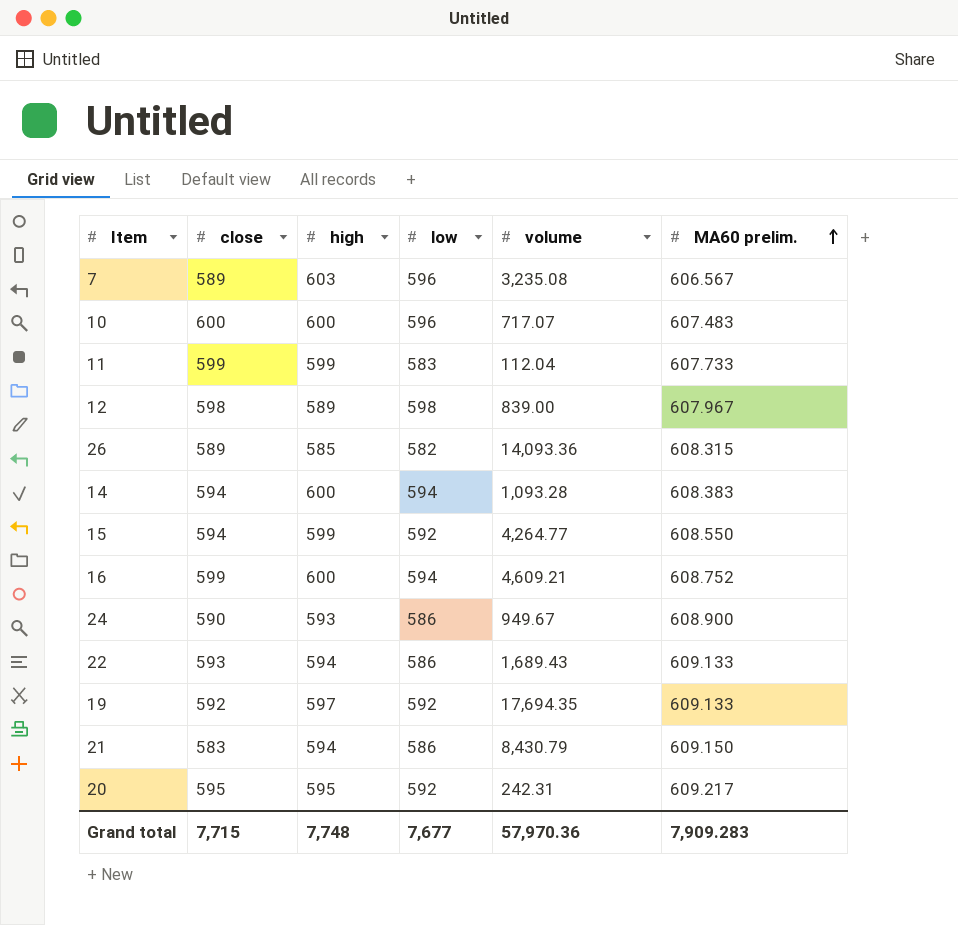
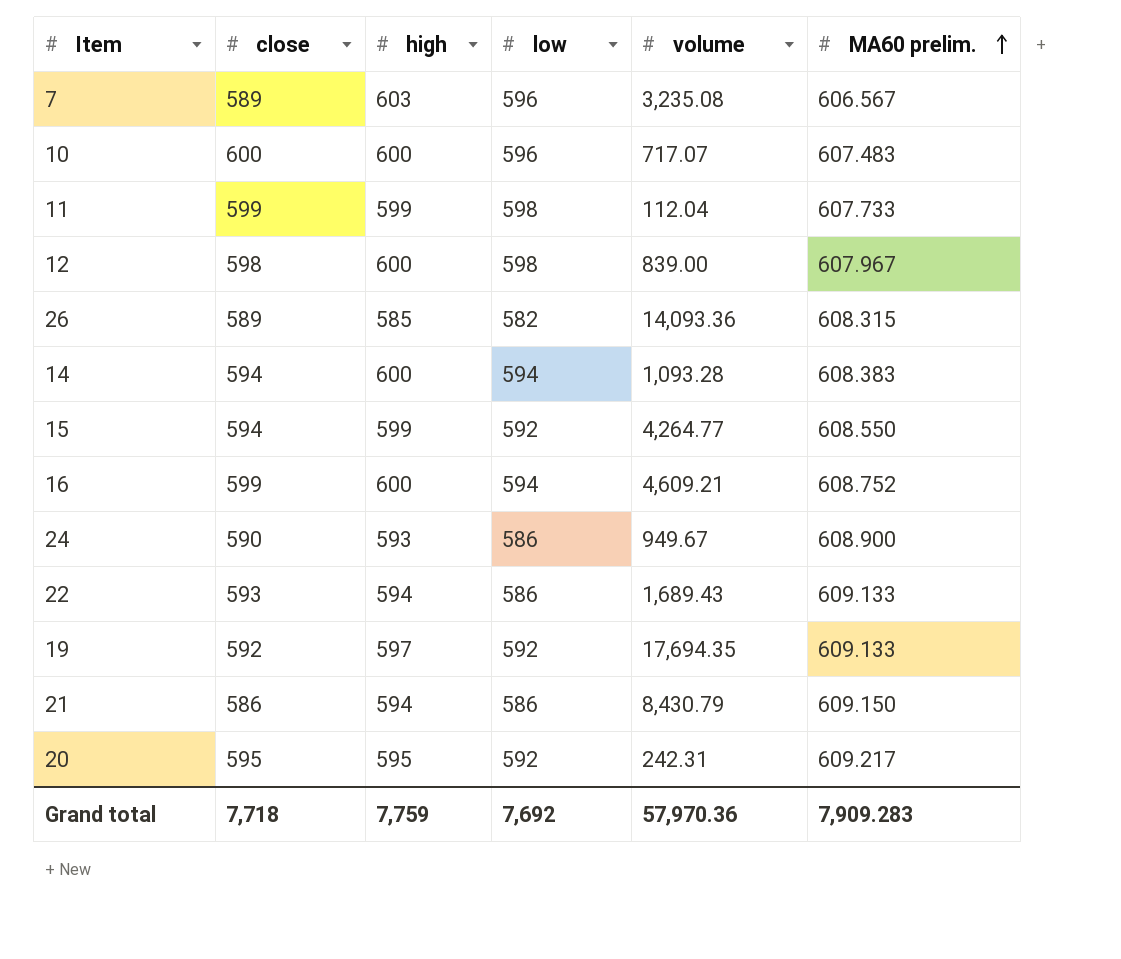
11 | low: 583 -> 598
12 | high: 589 -> 600
21 | close: 583 -> 586
Grand total | close: 7,715 -> 7,718
Grand total | high: 7,748 -> 7,759
Grand total | low: 7,677 -> 7,692

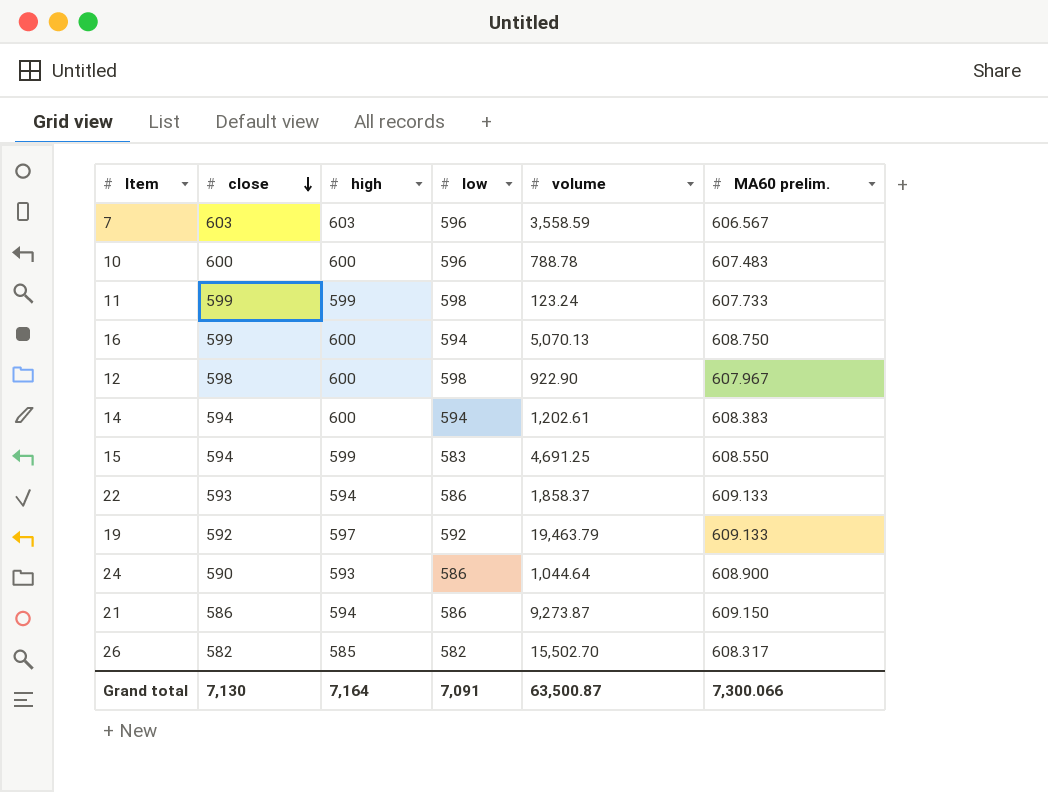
row order: MA60 prelim. ascending -> close descending
row 20: 595 | 595 | 592 | 242.31 | 609.217 -> none
7 | close: 589 -> 603
7 | volume: 3,235.08 -> 3,558.59
10 | volume: 717.07 -> 788.78
11 | volume: 112.04 -> 123.24
16 | volume: 4,609.21 -> 5,070.13
16 | MA60 prelim.: 608.752 -> 608.750
12 | volume: 839.00 -> 922.90
14 | volume: 1,093.28 -> 1,202.61
15 | low: 592 -> 583
15 | volume: 4,264.77 -> 4,691.25
22 | volume: 1,689.43 -> 1,858.37
19 | volume: 17,694.35 -> 19,463.79
24 | volume: 949.67 -> 1,044.64
21 | volume: 8,430.79 -> 9,273.87
26 | close: 589 -> 582
26 | volume: 14,093.36 -> 15,502.70
26 | MA60 prelim.: 608.315 -> 608.317
Grand total | close: 7,718 -> 7,130
Grand total | high: 7,759 -> 7,164
Grand total | low: 7,692 -> 7,091
Grand total | volume: 57,970.36 -> 63,500.87
Grand total | MA60 prelim.: 7,909.283 -> 7,300.066

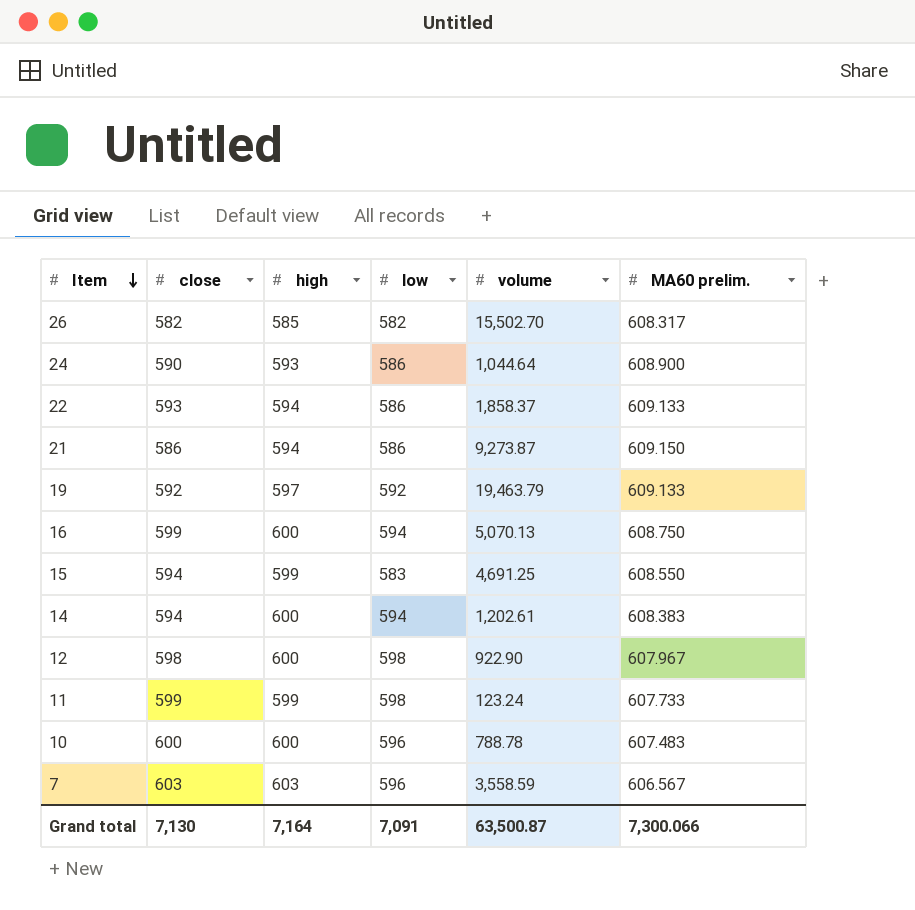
row order: close descending -> Item descending

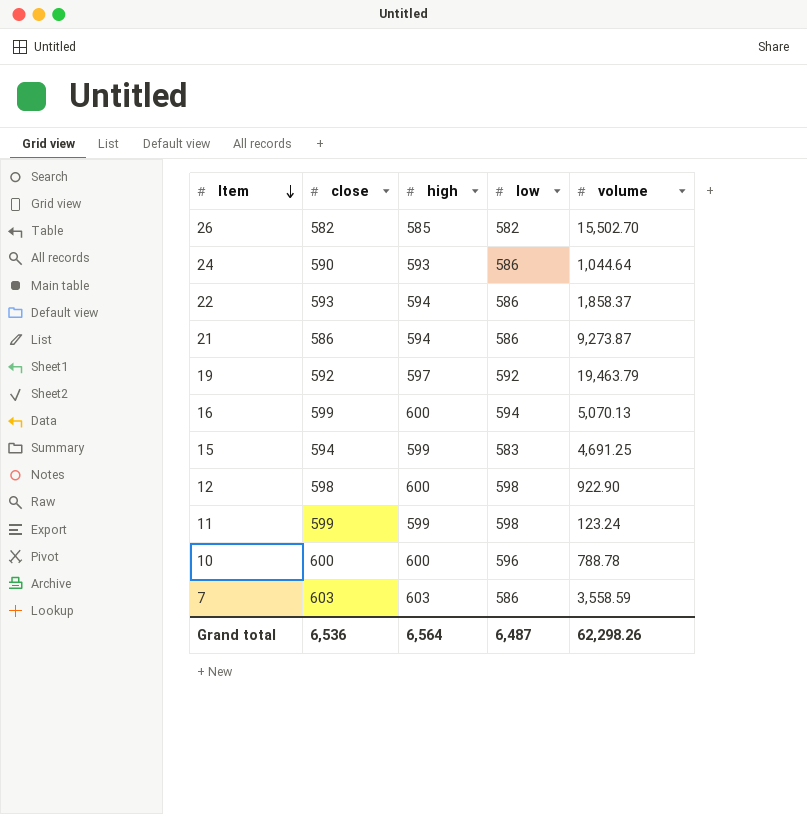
column MA60 prelim. | position: 6 -> none
row 14: 594 | 600 | 594 | 1,202.61 | 608.383 -> none
7 | low: 596 -> 586
Grand total | close: 7,130 -> 6,536
Grand total | high: 7,164 -> 6,564
Grand total | low: 7,091 -> 6,487
Grand total | volume: 63,500.87 -> 62,298.26

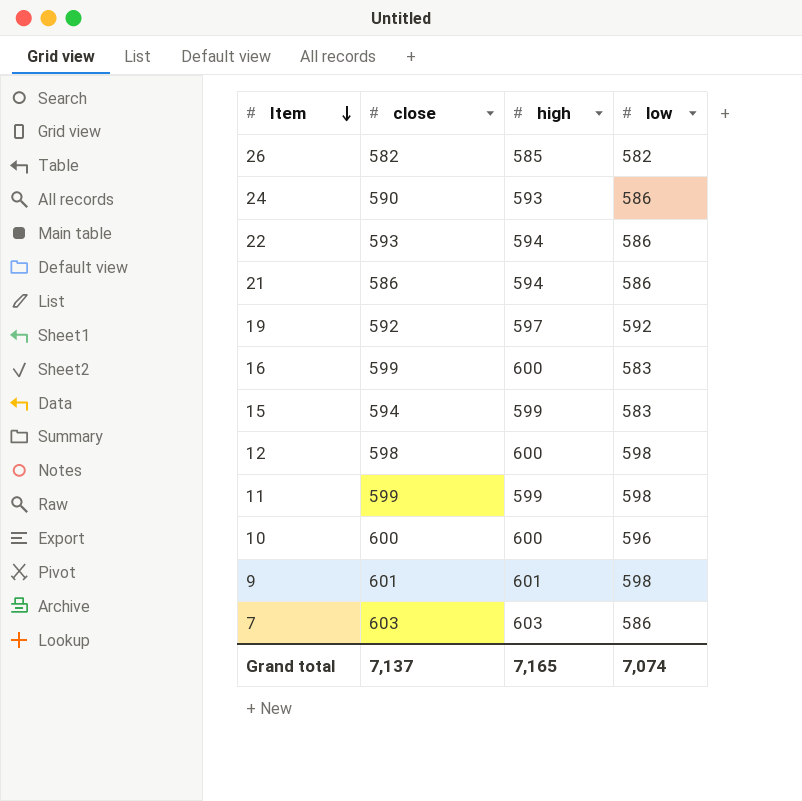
column volume | position: 5 -> none
16 | low: 594 -> 583
row 9: none -> 601 | 601 | 598
Grand total | close: 6,536 -> 7,137
Grand total | high: 6,564 -> 7,165
Grand total | low: 6,487 -> 7,074

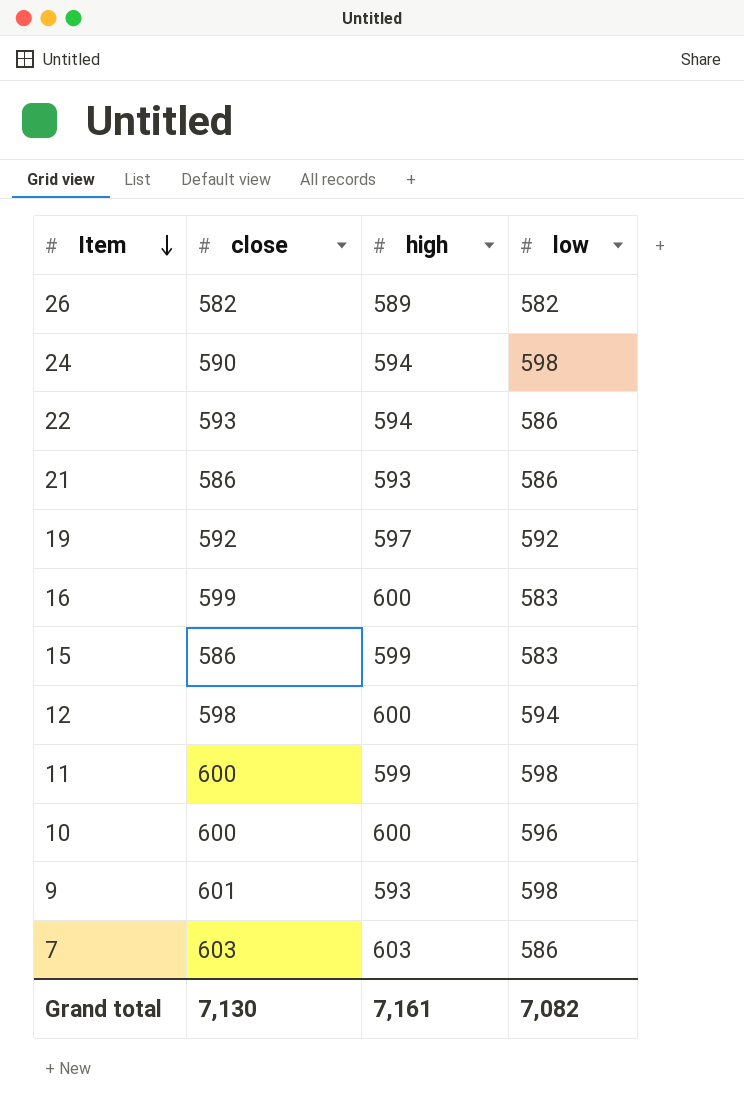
26 | high: 585 -> 589
24 | high: 593 -> 594
24 | low: 586 -> 598
21 | high: 594 -> 593
15 | close: 594 -> 586
12 | low: 598 -> 594
11 | close: 599 -> 600
9 | high: 601 -> 593
Grand total | close: 7,137 -> 7,130
Grand total | high: 7,165 -> 7,161
Grand total | low: 7,074 -> 7,082

